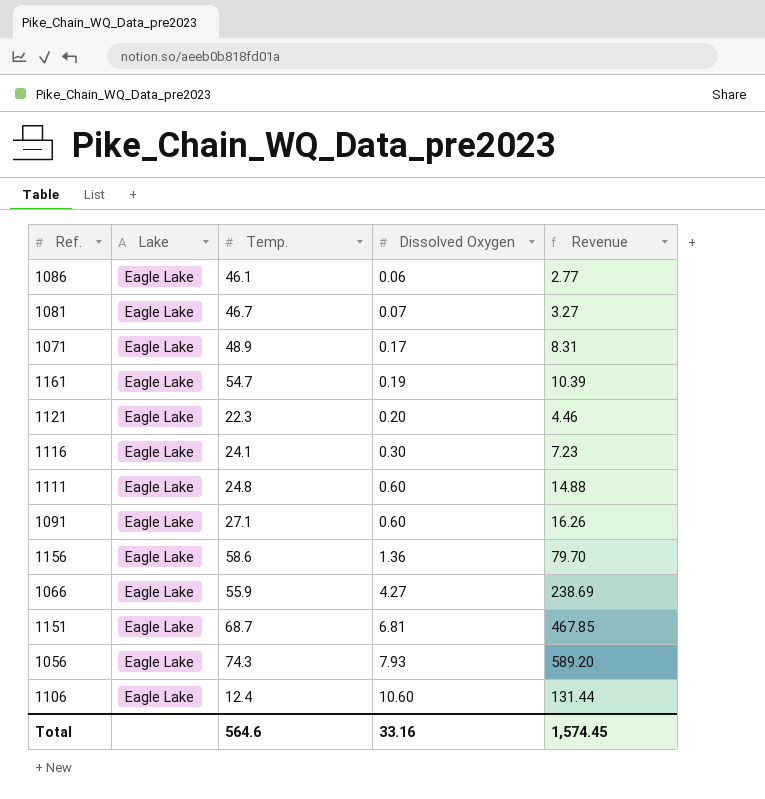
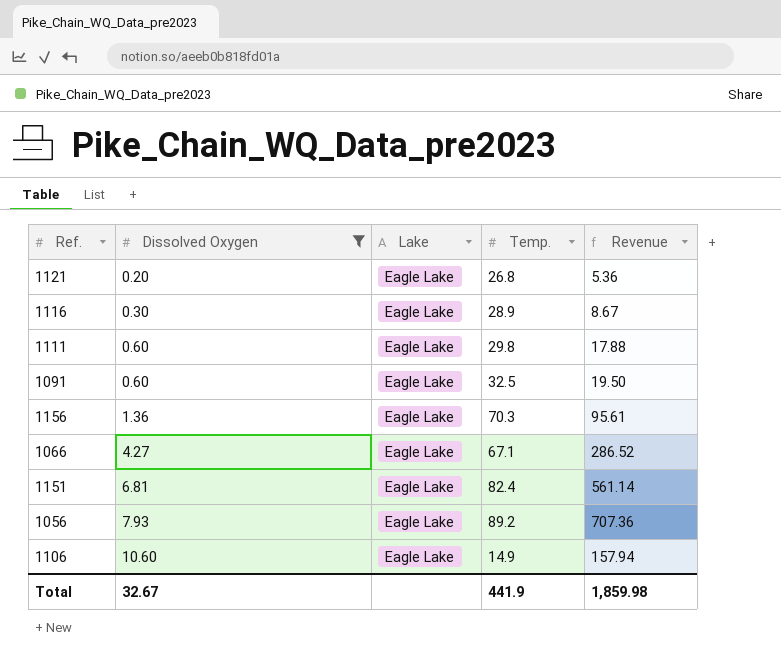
filter: none -> Dissolved Oxygen >= 0.20
column Dissolved Oxygen | position: 4 -> 2
1121 | Temp.: 22.3 -> 26.8
1121 | Revenue: 4.46 -> 5.36
1116 | Temp.: 24.1 -> 28.9
1116 | Revenue: 7.23 -> 8.67
1111 | Temp.: 24.8 -> 29.8
1111 | Revenue: 14.88 -> 17.88
1091 | Temp.: 27.1 -> 32.5
1091 | Revenue: 16.26 -> 19.50
1156 | Temp.: 58.6 -> 70.3
1156 | Revenue: 79.70 -> 95.61
1066 | Temp.: 55.9 -> 67.1
1066 | Revenue: 238.69 -> 286.52
1151 | Temp.: 68.7 -> 82.4
1151 | Revenue: 467.85 -> 561.14
1056 | Temp.: 74.3 -> 89.2
1056 | Revenue: 589.20 -> 707.36
1106 | Temp.: 12.4 -> 14.9
1106 | Revenue: 131.44 -> 157.94
Total | Dissolved Oxygen: 33.16 -> 32.67
Total | Temp.: 564.6 -> 441.9
Total | Revenue: 1,574.45 -> 1,859.98

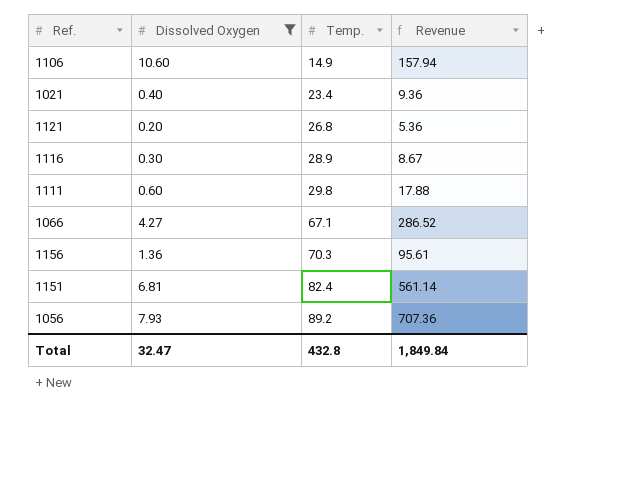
row order: Dissolved Oxygen ascending -> Temp. ascending
column Lake | position: 3 -> none
row 1091: 0.60 | Eagle Lake | 32.5 | 19.50 -> none
row 1021: none -> 0.40 | 23.4 | 9.36
Total | Dissolved Oxygen: 32.67 -> 32.47
Total | Temp.: 441.9 -> 432.8
Total | Revenue: 1,859.98 -> 1,849.84

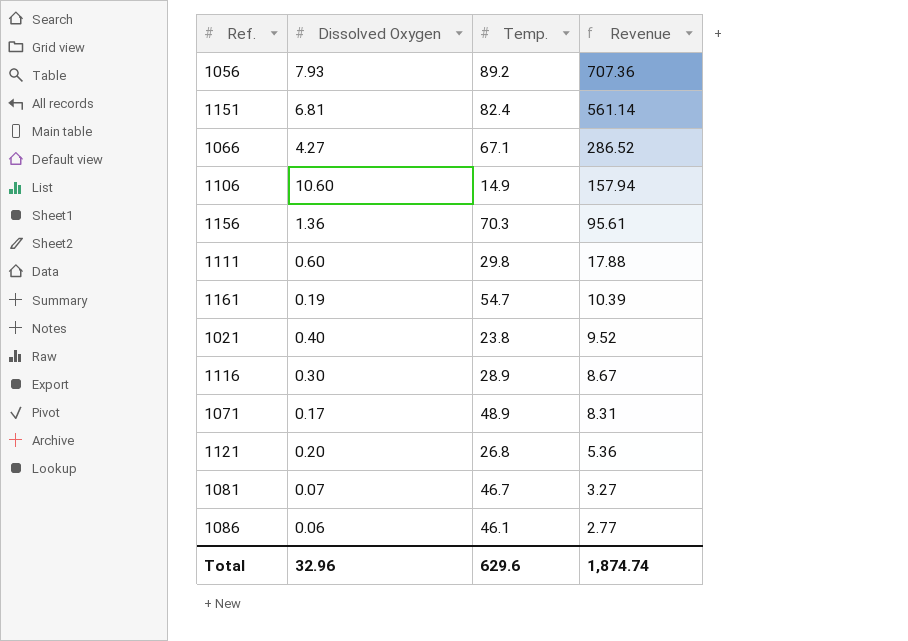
filter: Dissolved Oxygen >= 0.20 -> none
row order: Temp. ascending -> Revenue descending
1021 | Temp.: 23.4 -> 23.8
1021 | Revenue: 9.36 -> 9.52
Total | Dissolved Oxygen: 32.47 -> 32.96
Total | Temp.: 432.8 -> 629.6
Total | Revenue: 1,849.84 -> 1,874.74

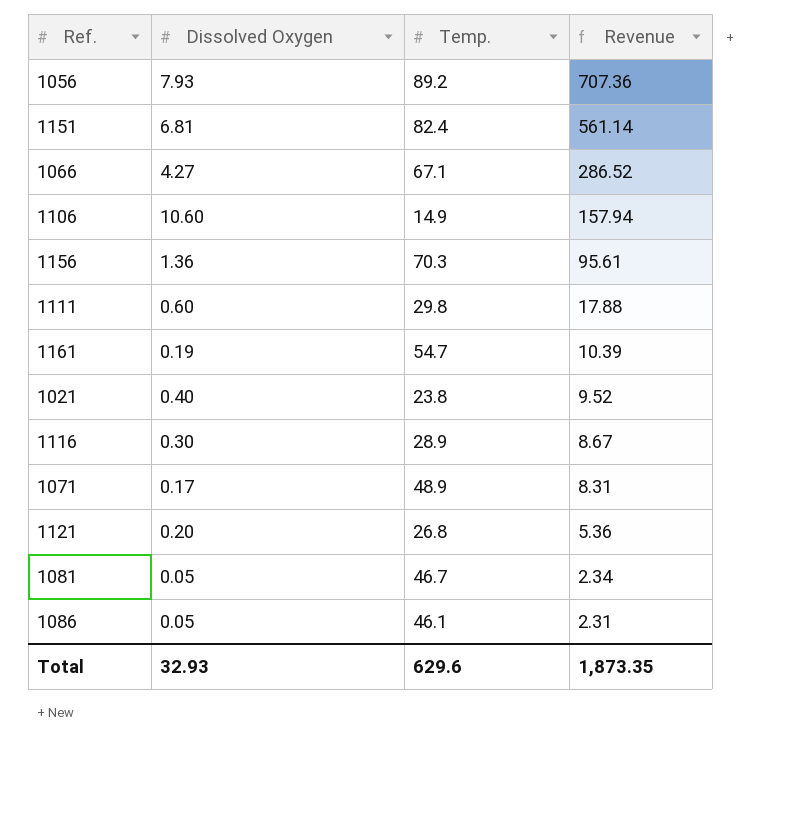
1081 | Dissolved Oxygen: 0.07 -> 0.05
1081 | Revenue: 3.27 -> 2.34
1086 | Dissolved Oxygen: 0.06 -> 0.05
1086 | Revenue: 2.77 -> 2.31
Total | Dissolved Oxygen: 32.96 -> 32.93
Total | Revenue: 1,874.74 -> 1,873.35

